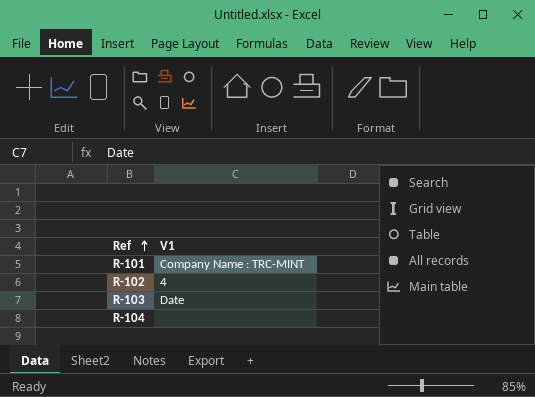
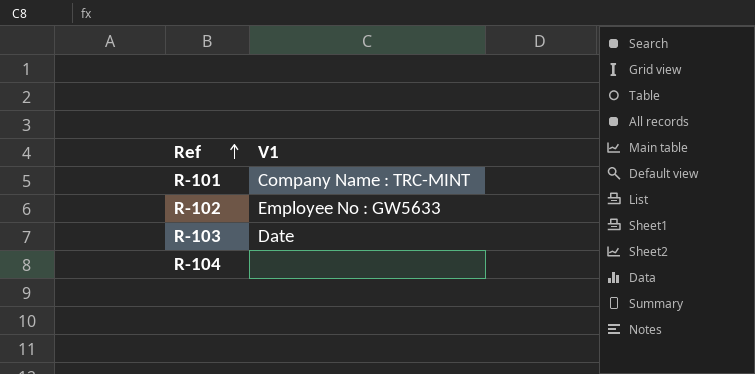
R-102 | V1: 4 -> Employee No : GW5633

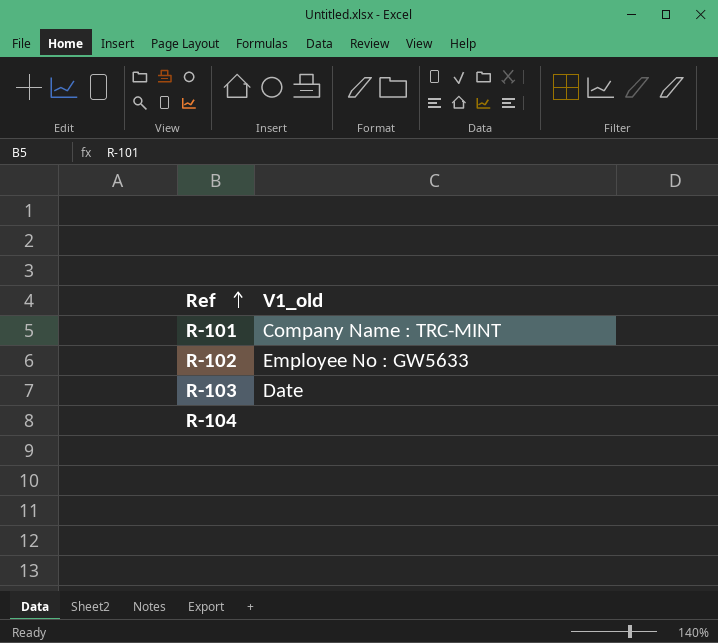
column name: V1 -> V1_old

